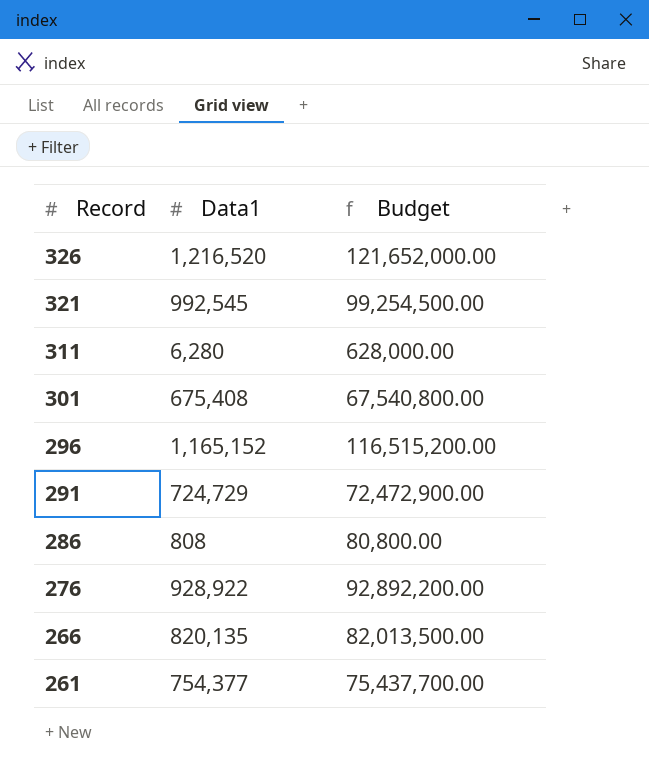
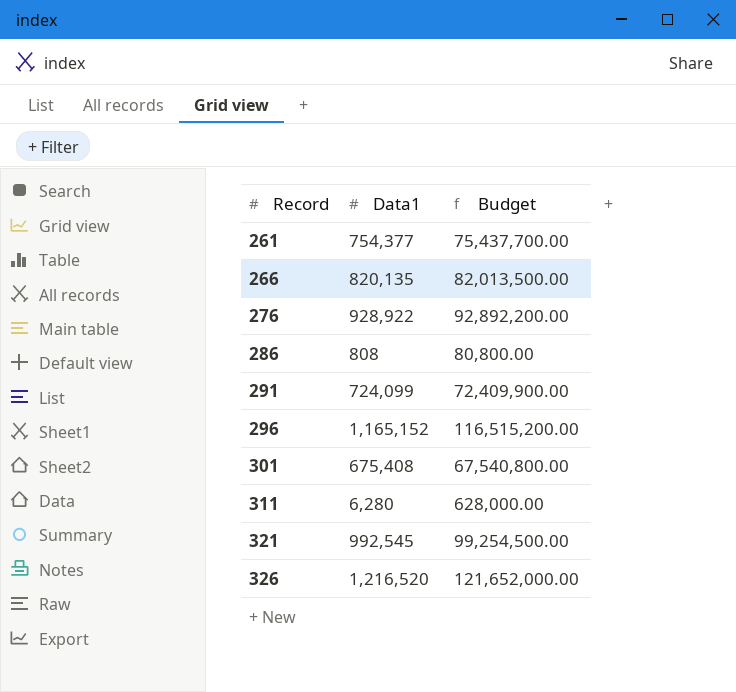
row order: Record descending -> Record ascending
291 | Data1: 724,729 -> 724,099
291 | Budget: 72,472,900.00 -> 72,409,900.00

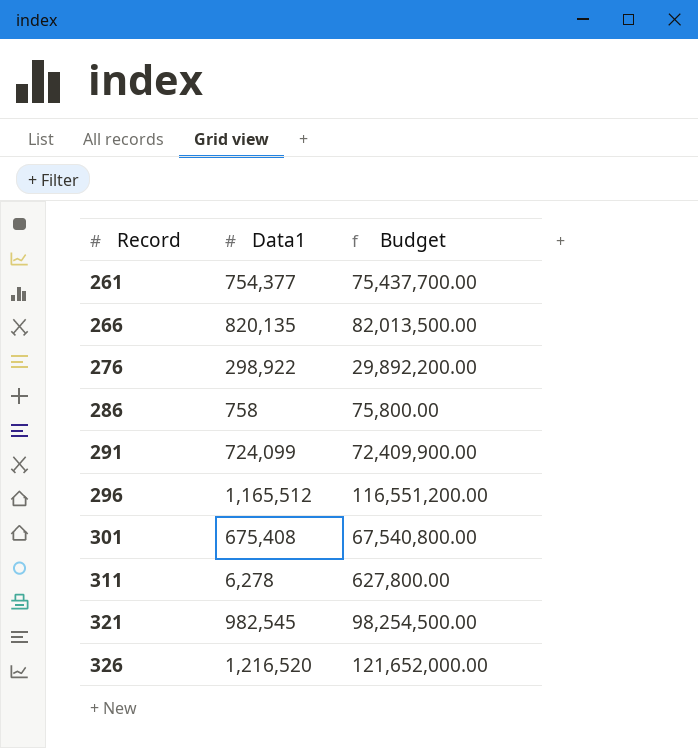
276 | Data1: 928,922 -> 298,922
276 | Budget: 92,892,200.00 -> 29,892,200.00
286 | Data1: 808 -> 758
286 | Budget: 80,800.00 -> 75,800.00
296 | Data1: 1,165,152 -> 1,165,512
296 | Budget: 116,515,200.00 -> 116,551,200.00
311 | Data1: 6,280 -> 6,278
311 | Budget: 628,000.00 -> 627,800.00
321 | Data1: 992,545 -> 982,545
321 | Budget: 99,254,500.00 -> 98,254,500.00

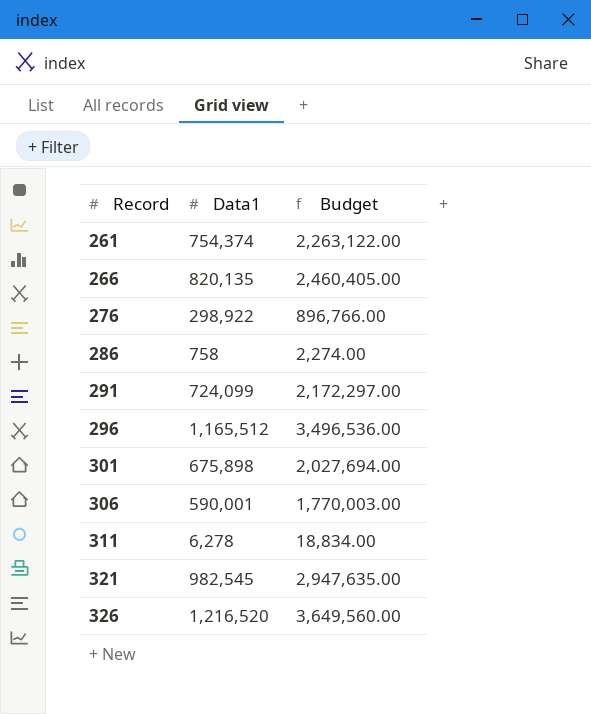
column Budget | formula: [Data1] * 100 -> [Data1] * 3
261 | Data1: 754,377 -> 754,374
301 | Data1: 675,408 -> 675,898
row 306: none -> 590,001 | 1,770,003.00

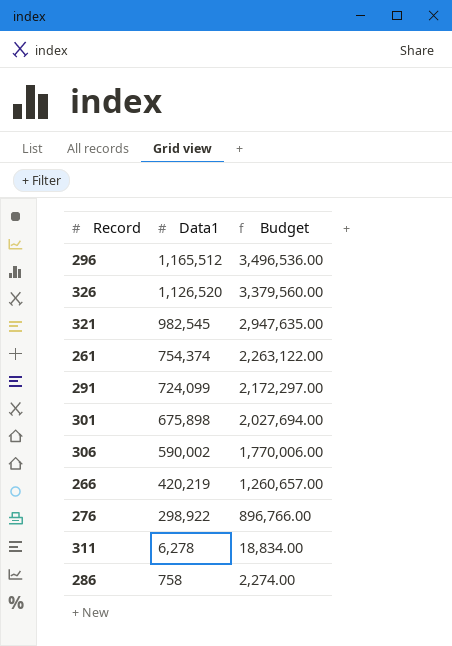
row order: Record ascending -> Data1 descending
326 | Data1: 1,216,520 -> 1,126,520
326 | Budget: 3,649,560.00 -> 3,379,560.00
306 | Data1: 590,001 -> 590,002
306 | Budget: 1,770,003.00 -> 1,770,006.00
266 | Data1: 820,135 -> 420,219
266 | Budget: 2,460,405.00 -> 1,260,657.00

